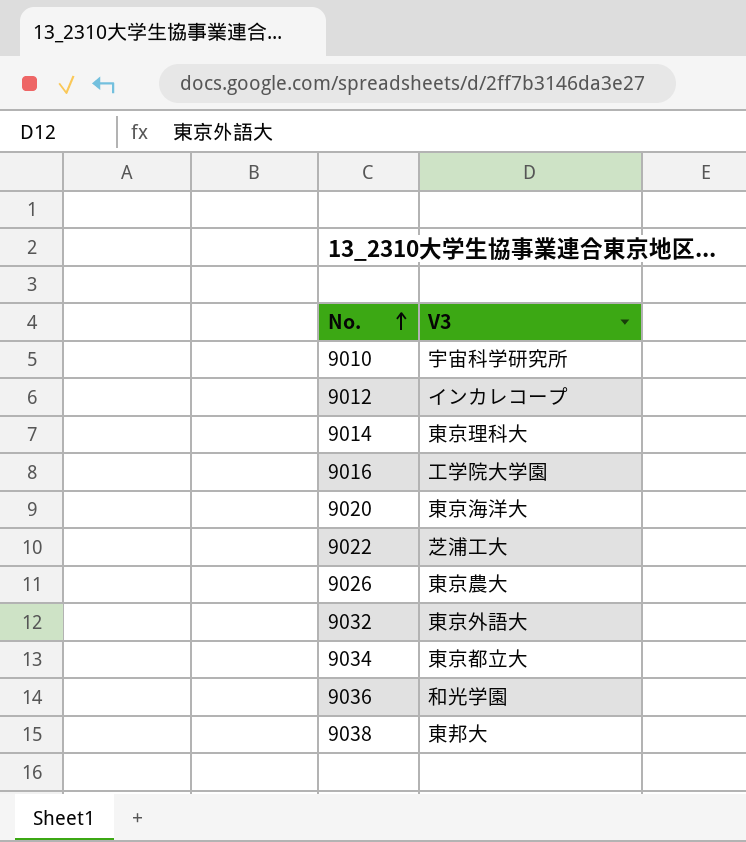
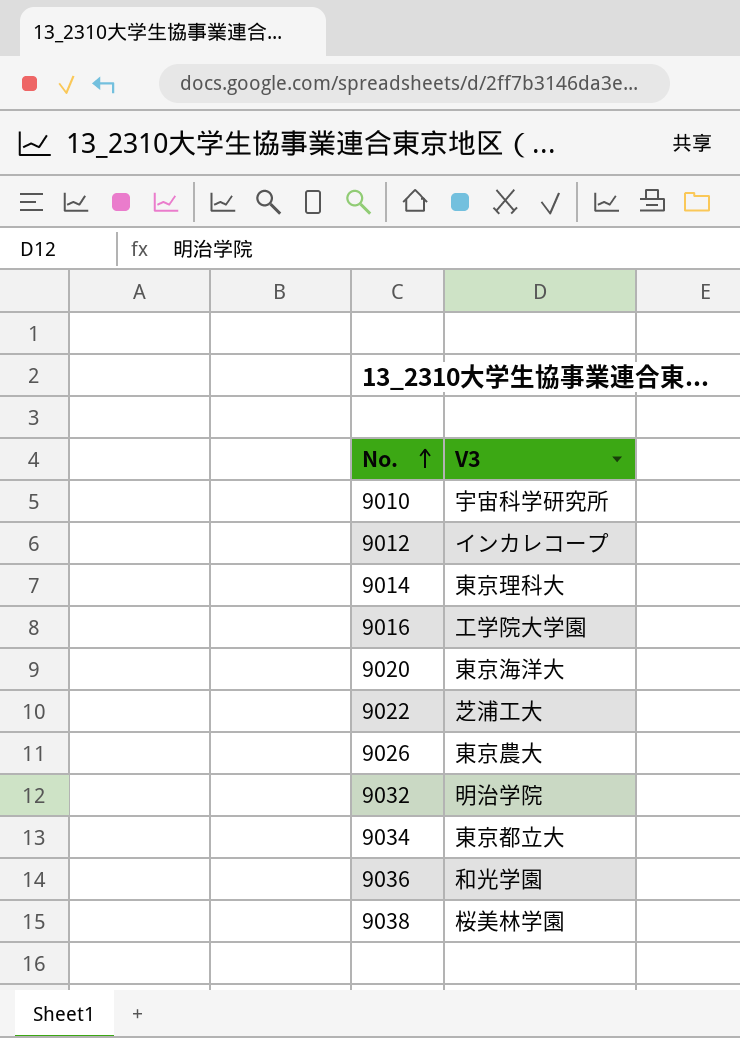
9032 | V3: 東京外語大 -> 明治学院
9038 | V3: 東邦大 -> 桜美林学園

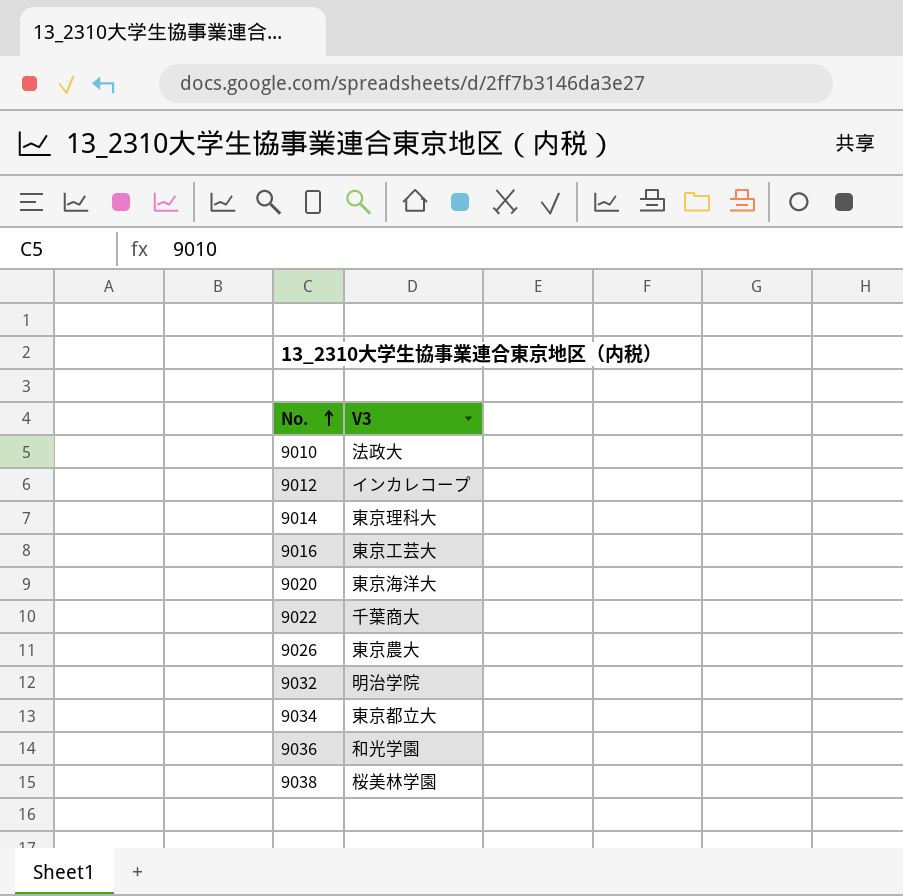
9010 | V3: 宇宙科学研究所 -> 法政大
9016 | V3: 工学院大学園 -> 東京工芸大
9022 | V3: 芝浦工大 -> 千葉商大

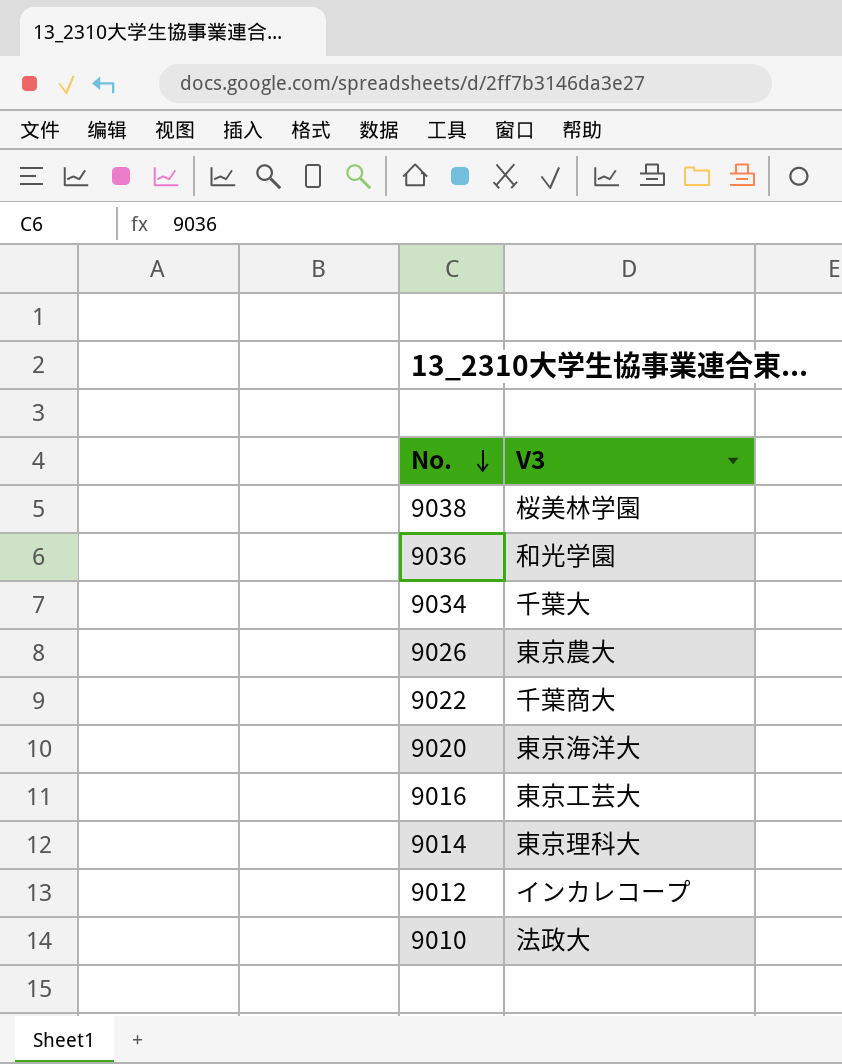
row order: No. ascending -> No. descending
row 9032: 明治学院 -> none
9034 | V3: 東京都立大 -> 千葉大

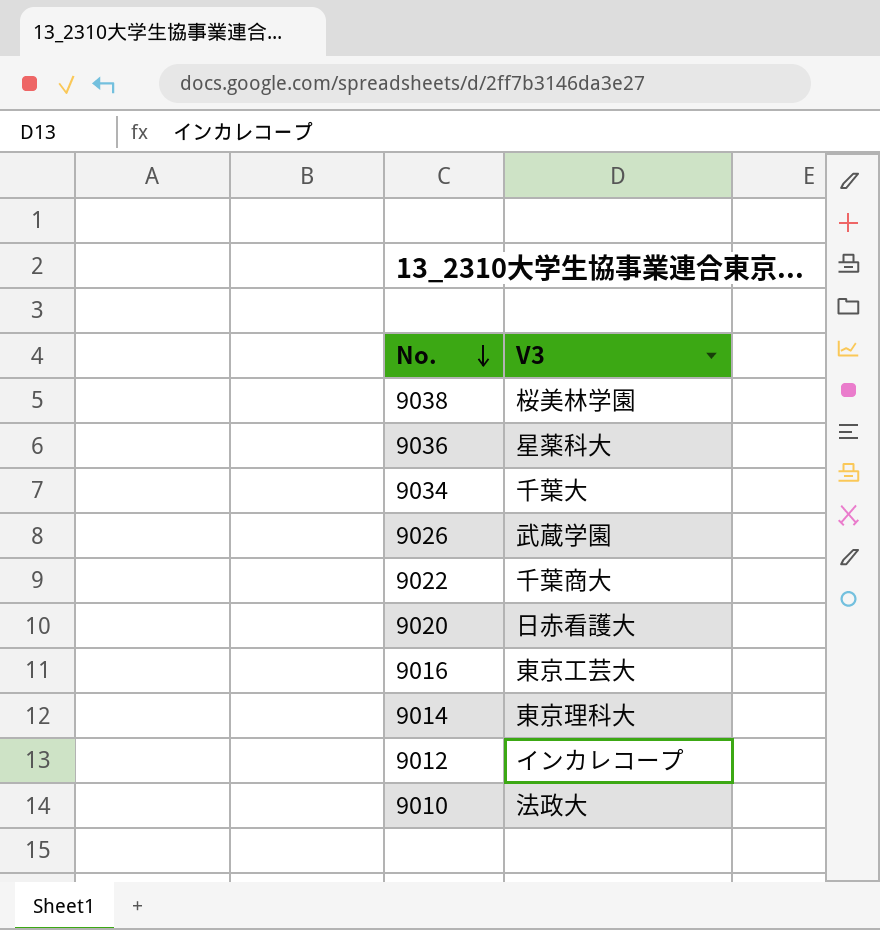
9036 | V3: 和光学園 -> 星薬科大
9026 | V3: 東京農大 -> 武蔵学園
9020 | V3: 東京海洋大 -> 日赤看護大

